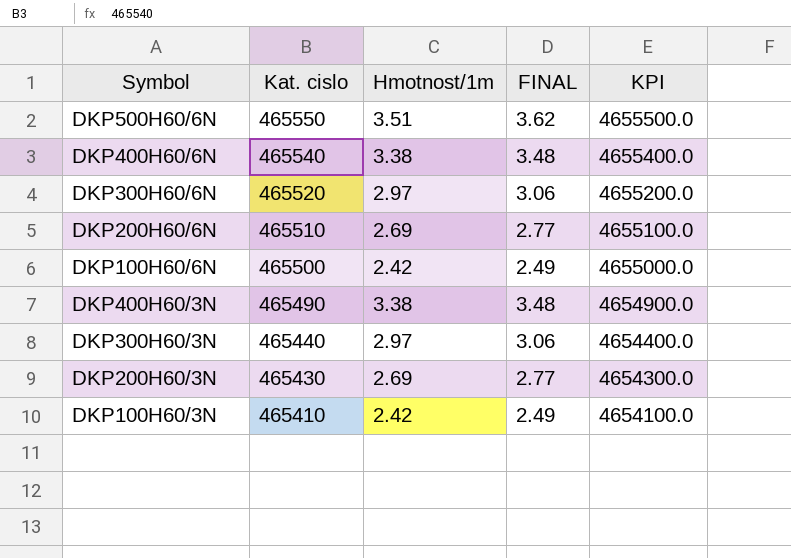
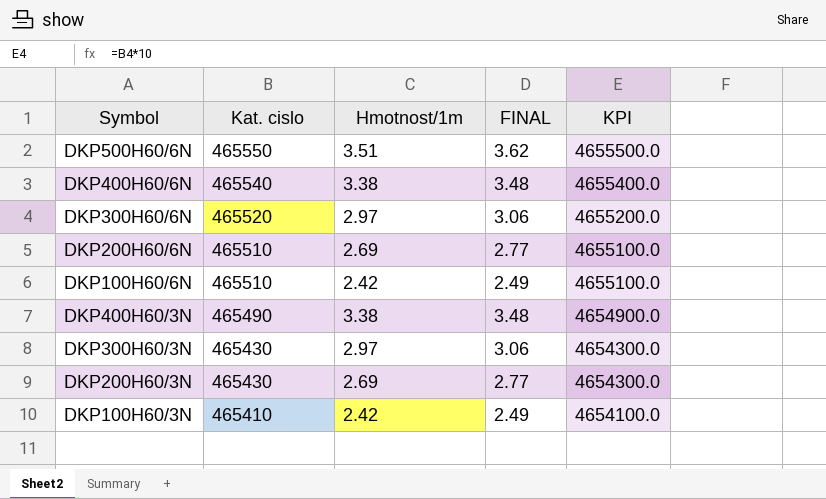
DKP100H60/6N | Kat. cislo: 465500 -> 465510
DKP100H60/6N | KPI: 4655000.0 -> 4655100.0
DKP300H60/3N | Kat. cislo: 465440 -> 465430
DKP300H60/3N | KPI: 4654400.0 -> 4654300.0

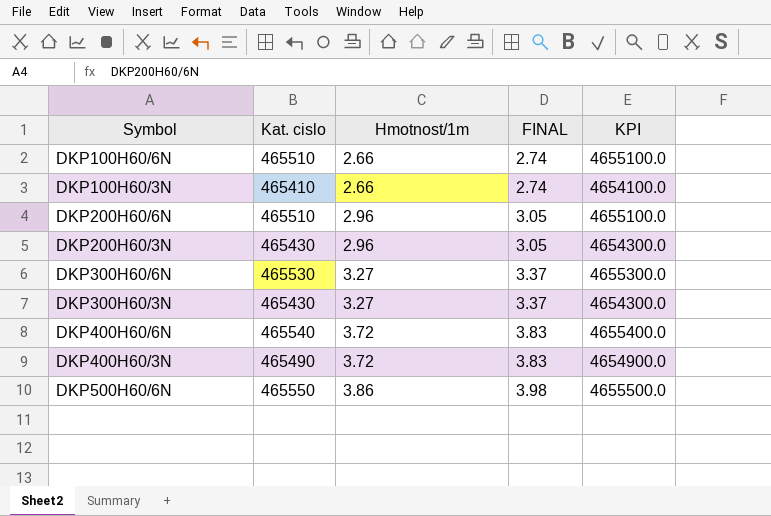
row order: Kat. cislo descending -> Hmotnost/1m ascending
DKP100H60/6N | Hmotnost/1m: 2.42 -> 2.66
DKP100H60/6N | FINAL: 2.49 -> 2.74
DKP100H60/3N | Hmotnost/1m: 2.42 -> 2.66
DKP100H60/3N | FINAL: 2.49 -> 2.74
DKP200H60/6N | Hmotnost/1m: 2.69 -> 2.96
DKP200H60/6N | FINAL: 2.77 -> 3.05
DKP200H60/3N | Hmotnost/1m: 2.69 -> 2.96
DKP200H60/3N | FINAL: 2.77 -> 3.05
DKP300H60/6N | Kat. cislo: 465520 -> 465530
DKP300H60/6N | Hmotnost/1m: 2.97 -> 3.27
DKP300H60/6N | FINAL: 3.06 -> 3.37
DKP300H60/6N | KPI: 4655200.0 -> 4655300.0
DKP300H60/3N | Hmotnost/1m: 2.97 -> 3.27
DKP300H60/3N | FINAL: 3.06 -> 3.37
DKP400H60/6N | Hmotnost/1m: 3.38 -> 3.72
DKP400H60/6N | FINAL: 3.48 -> 3.83
DKP400H60/3N | Hmotnost/1m: 3.38 -> 3.72
DKP400H60/3N | FINAL: 3.48 -> 3.83
DKP500H60/6N | Hmotnost/1m: 3.51 -> 3.86
DKP500H60/6N | FINAL: 3.62 -> 3.98

